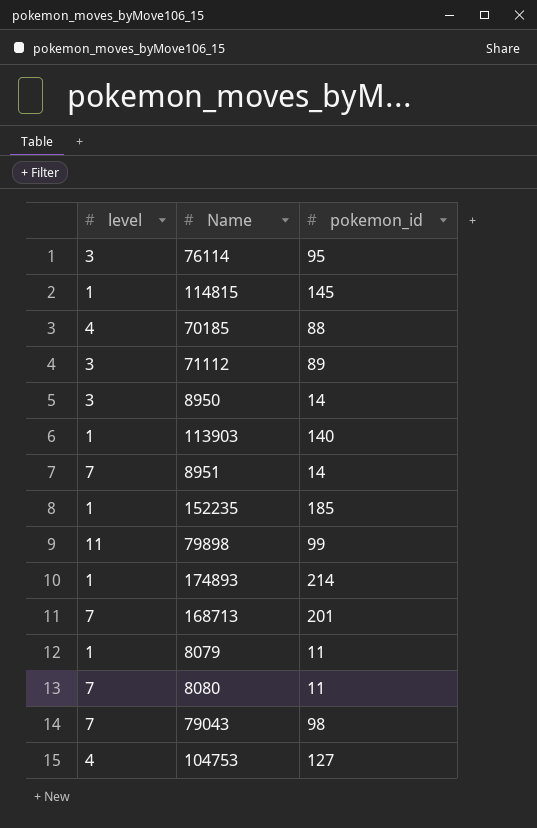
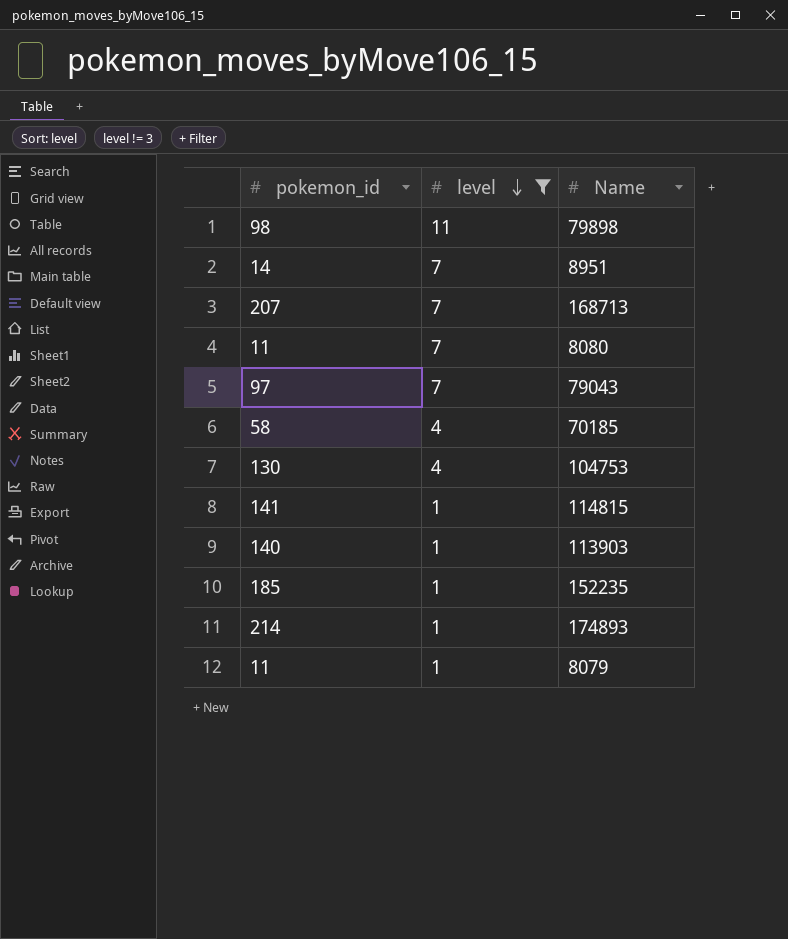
filter: none -> level != 3
row order: none -> level descending
column pokemon_id | position: 3 -> 1
79898 | pokemon_id: 99 -> 98
168713 | pokemon_id: 201 -> 207
79043 | pokemon_id: 98 -> 97
70185 | pokemon_id: 88 -> 58
104753 | pokemon_id: 127 -> 130
114815 | pokemon_id: 145 -> 141

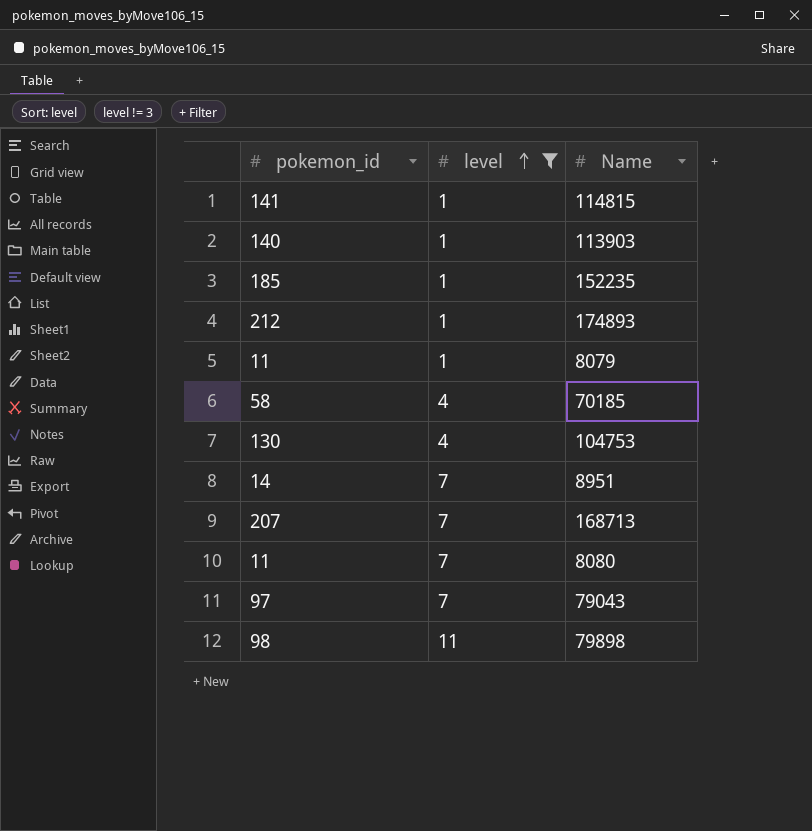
row order: level descending -> level ascending
174893 | pokemon_id: 214 -> 212

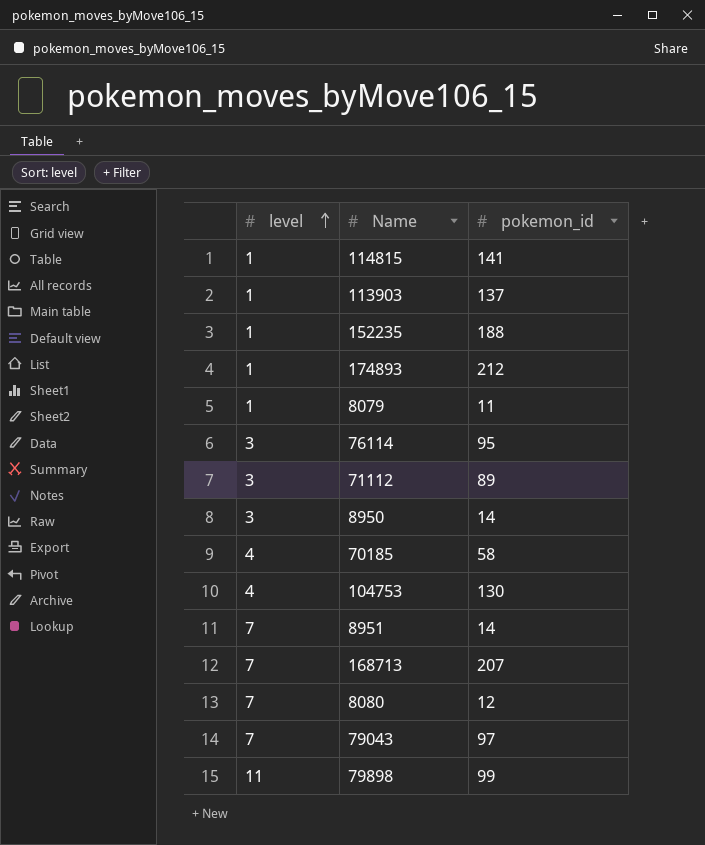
filter: level != 3 -> none
column pokemon_id | position: 1 -> 3
113903 | pokemon_id: 140 -> 137
152235 | pokemon_id: 185 -> 188
8080 | pokemon_id: 11 -> 12
79898 | pokemon_id: 98 -> 99

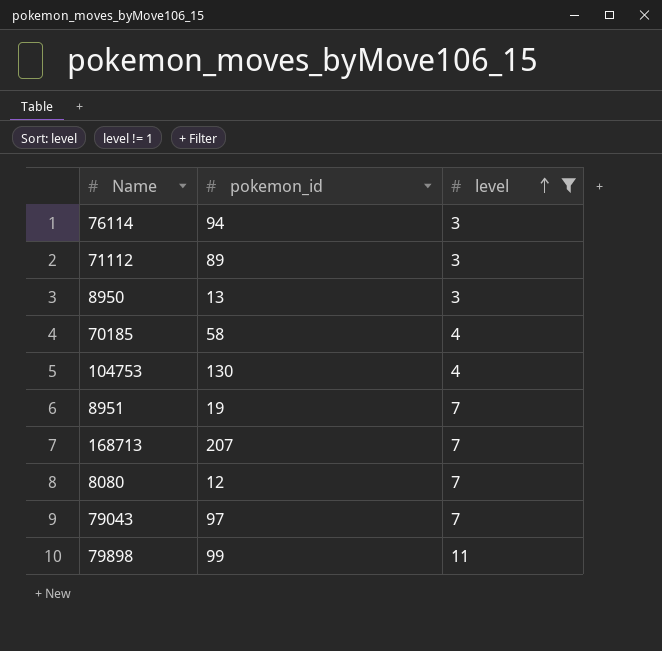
filter: none -> level != 1
column level | position: 1 -> 3
76114 | pokemon_id: 95 -> 94
8950 | pokemon_id: 14 -> 13
8951 | pokemon_id: 14 -> 19

